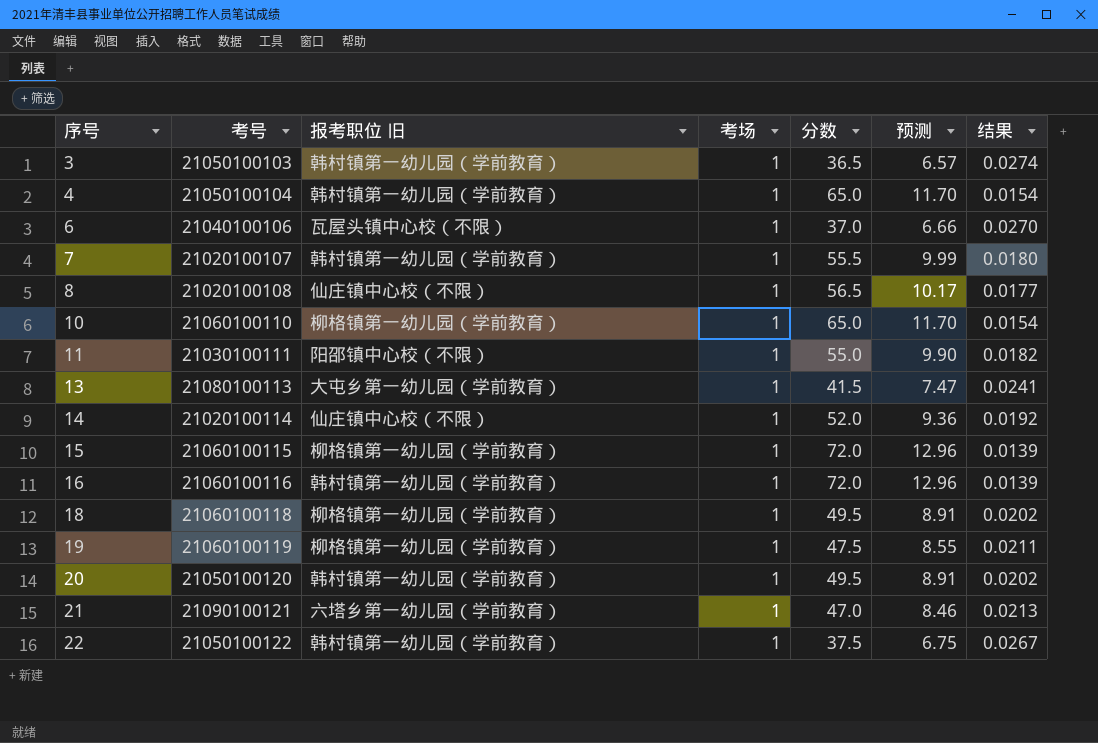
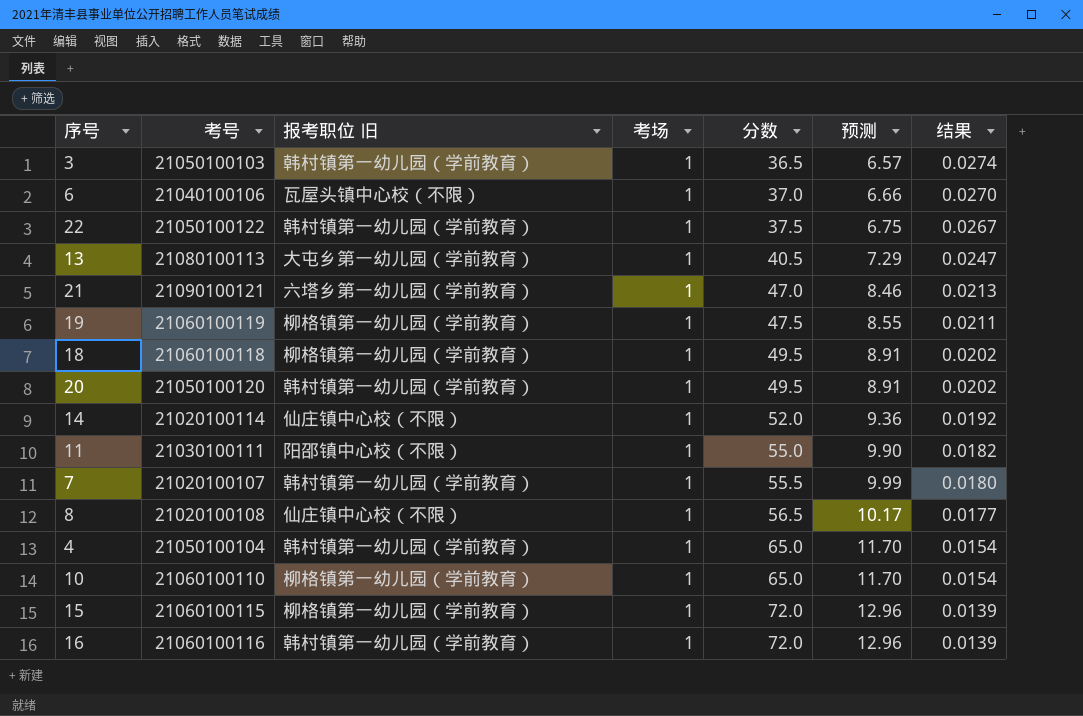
row order: 序号 ascending -> 分数 ascending
13 | 分数: 41.5 -> 40.5
13 | 预测: 7.47 -> 7.29
13 | 结果: 0.0241 -> 0.0247

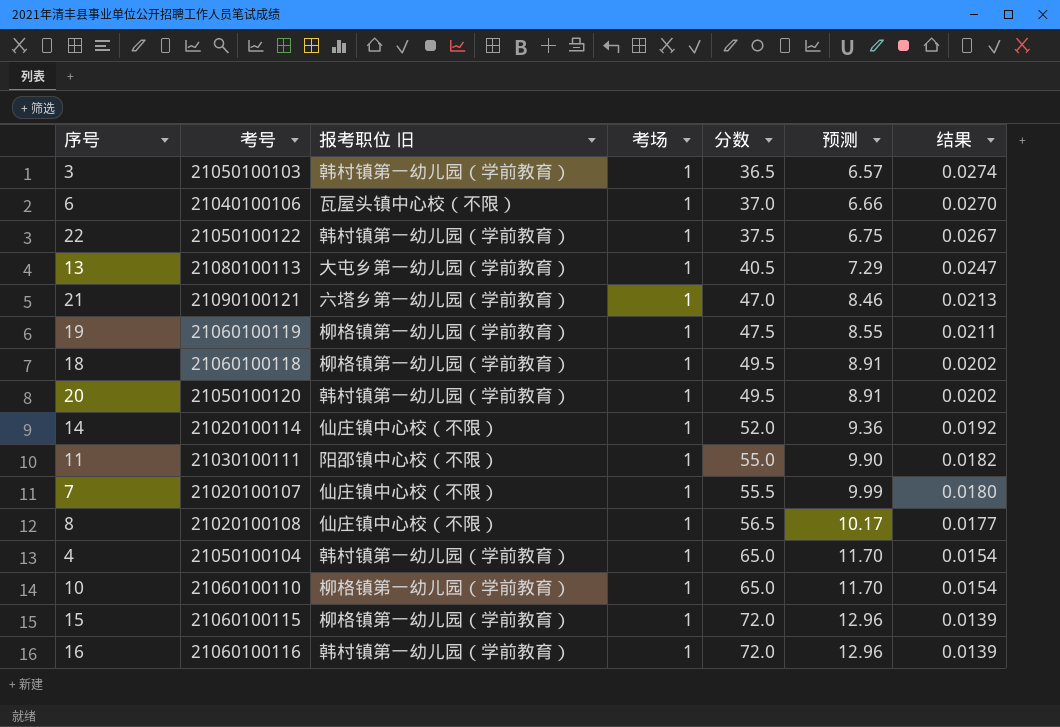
7 | 报考职位 旧: 韩村镇第一幼儿园（学前教育） -> 仙庄镇中心校（不限）

